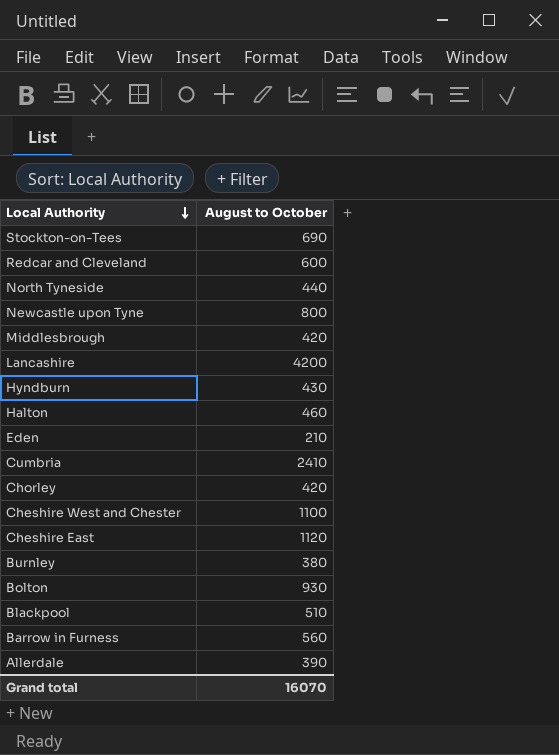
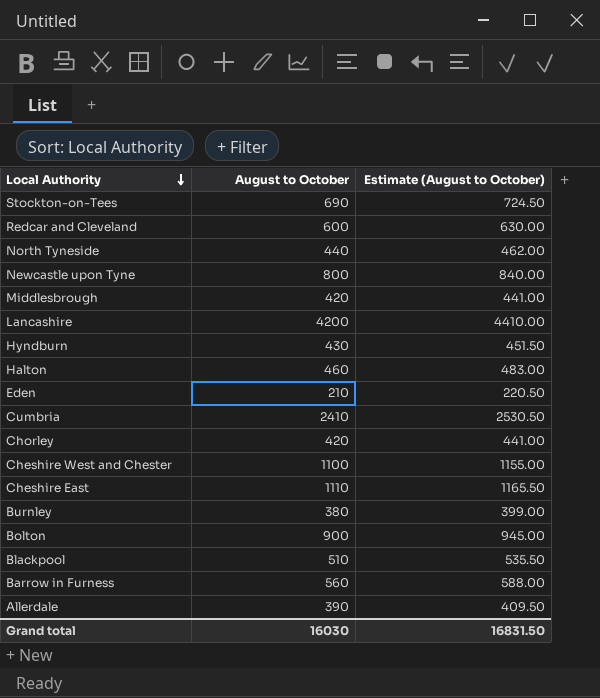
column Estimate (August to October) | formula: none -> [August to October] * 1.05
Cheshire East | August to October: 1120 -> 1110
Bolton | August to October: 930 -> 900
Grand total | August to October: 16070 -> 16030

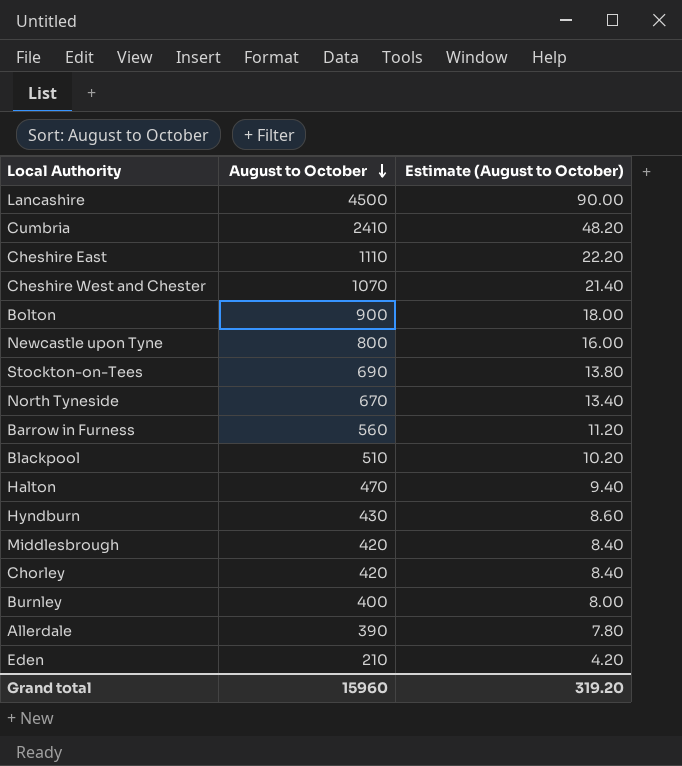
row order: Local Authority descending -> August to October descending
column Estimate (August to October) | formula: [August to October] * 1.05 -> [August to October] * 0.02
row Redcar and Cleveland: 600 | 630.00 -> none
Lancashire | August to October: 4200 -> 4500
Cheshire West and Chester | August to October: 1100 -> 1070
North Tyneside | August to October: 440 -> 670
Halton | August to October: 460 -> 470
Burnley | August to October: 380 -> 400
Grand total | August to October: 16030 -> 15960
Grand total | Estimate (August to October): 16831.50 -> 319.20

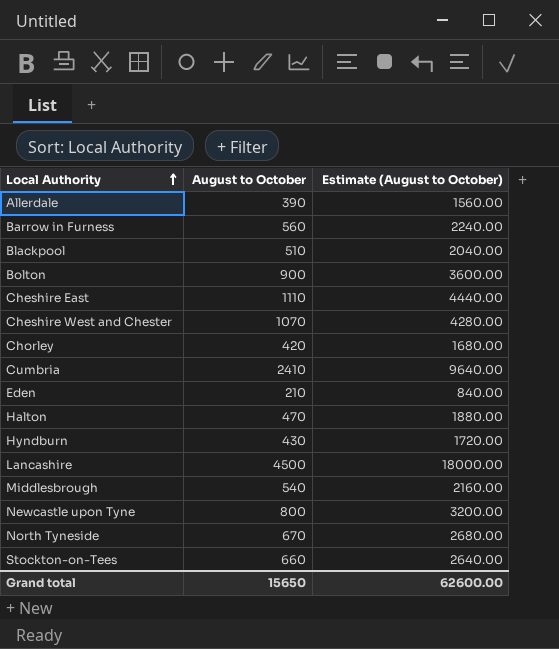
row order: August to October descending -> Local Authority ascending
column Estimate (August to October) | formula: [August to October] * 0.02 -> [August to October] * 4
row Burnley: 400 | 8.00 -> none
Middlesbrough | August to October: 420 -> 540
Stockton-on-Tees | August to October: 690 -> 660
Grand total | August to October: 15960 -> 15650
Grand total | Estimate (August to October): 319.20 -> 62600.00

